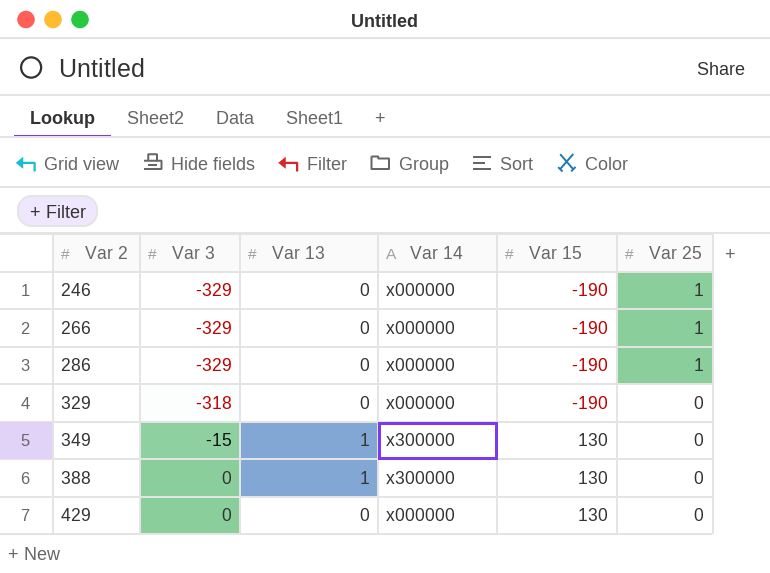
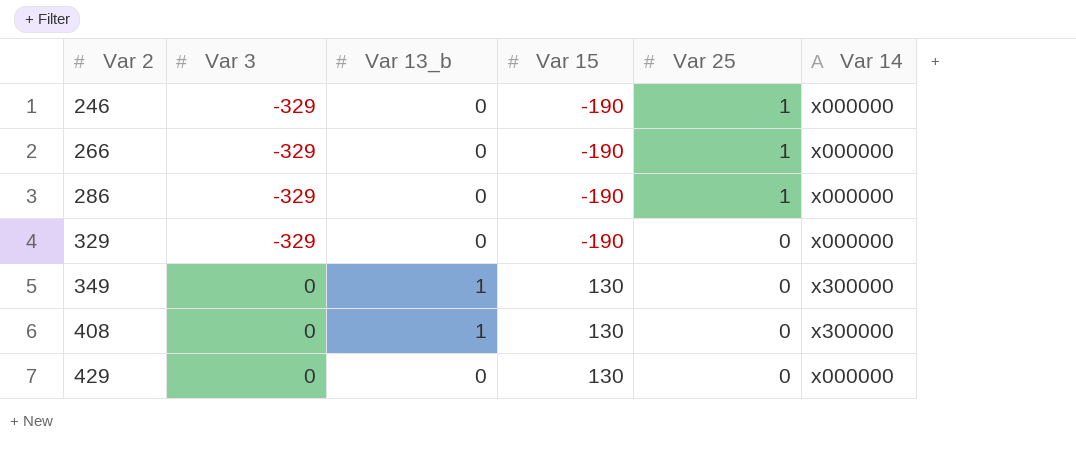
column name: Var 13 -> Var 13_b
column Var 14 | position: 4 -> 6
row 388: 0 | 1 | x300000 | 130 | 0 -> none
329 | Var 3: -318 -> -329
349 | Var 3: -15 -> 0
row 408: none -> 0 | 1 | 130 | 0 | x300000

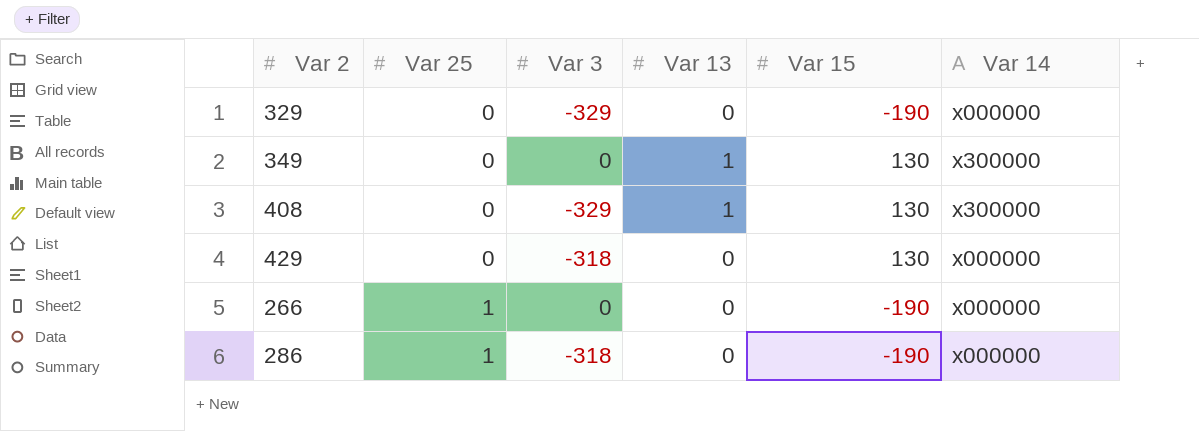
row order: Var 2 ascending -> Var 25 ascending
column Var 25 | position: 5 -> 2
column name: Var 13_b -> Var 13
row 246: -329 | 0 | -190 | 1 | x000000 -> none
408 | Var 3: 0 -> -329
429 | Var 3: 0 -> -318
266 | Var 3: -329 -> 0
286 | Var 3: -329 -> -318

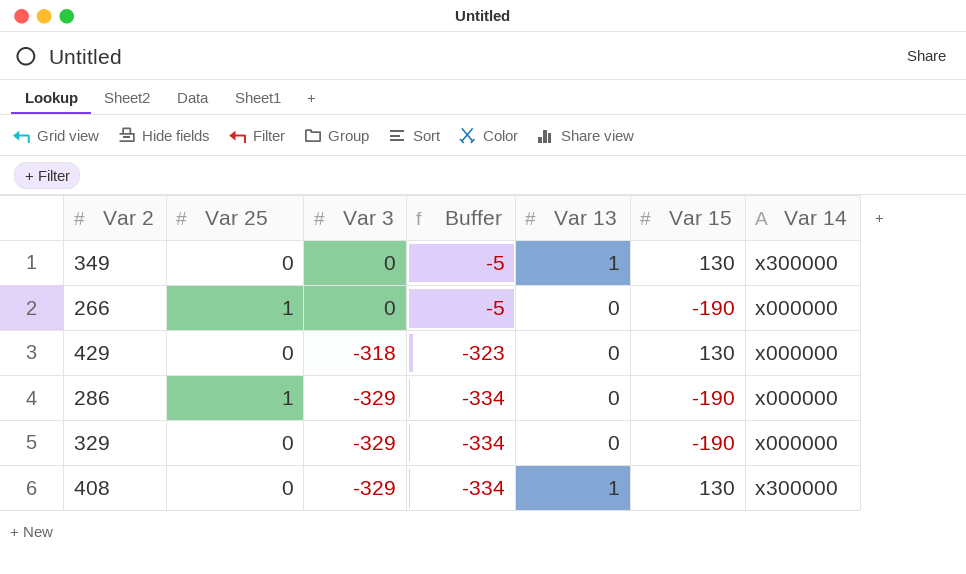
row order: Var 25 ascending -> Var 3 descending
column Buffer | formula: none -> [Var 3] - 5
286 | Var 3: -318 -> -329

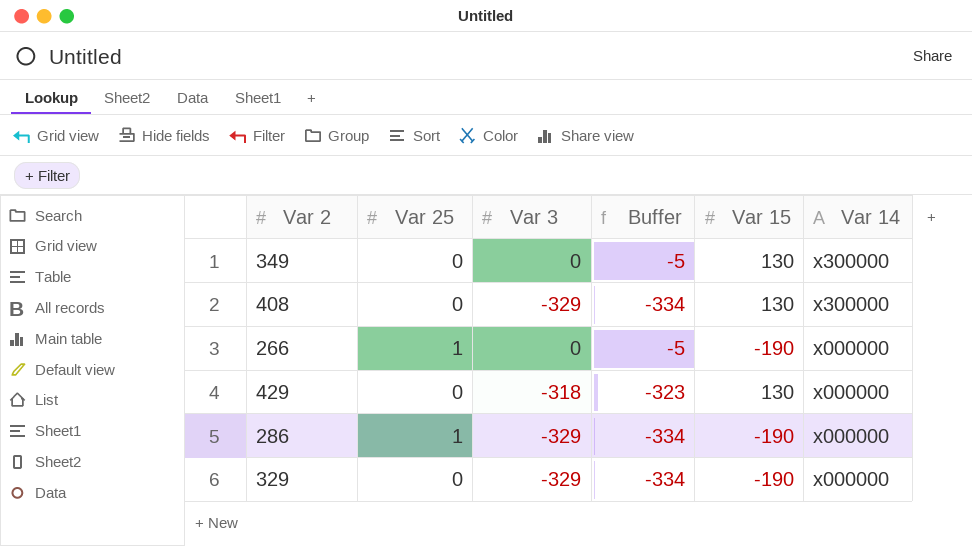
row order: Var 3 descending -> Var 14 descending
column Var 13 | position: 5 -> none

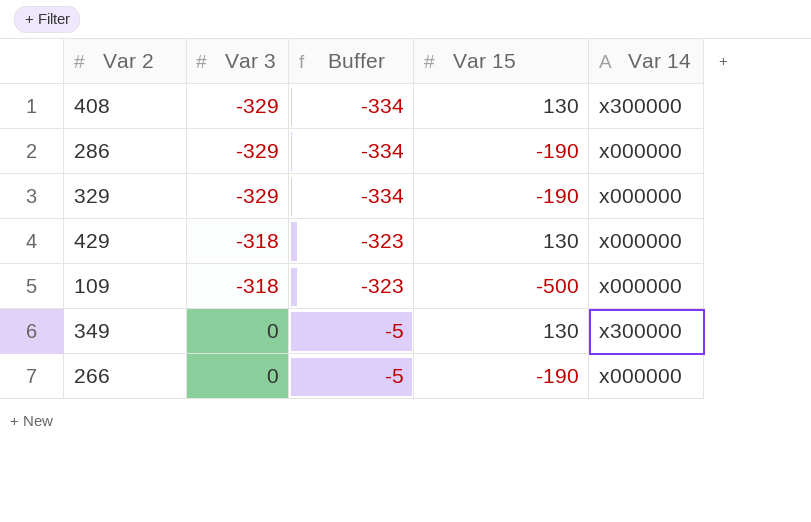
row order: Var 14 descending -> Var 3 ascending
column Var 25 | position: 2 -> none
row 109: none -> -318 | -323 | -500 | x000000

